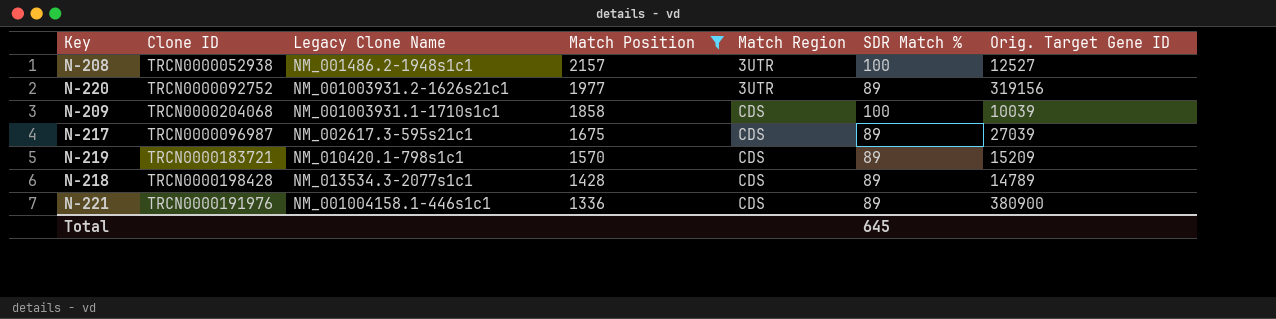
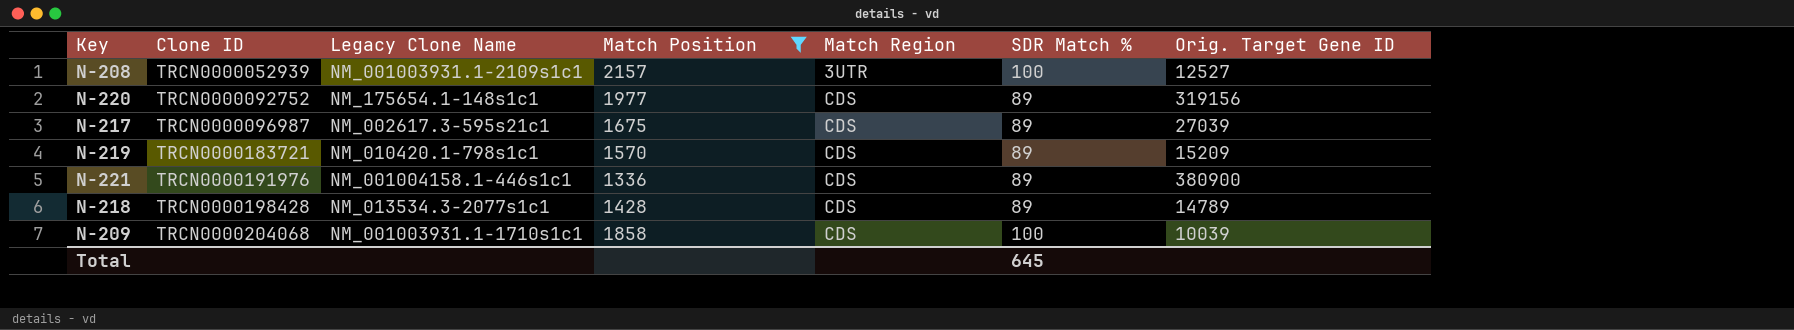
row order: Match Position descending -> Clone ID ascending
N-208 | Clone ID: TRCN0000052938 -> TRCN0000052939
N-208 | Legacy Clone Name: NM_001486.2-1948s1c1 -> NM_001003931.1-2109s1c1
N-220 | Legacy Clone Name: NM_001003931.2-1626s21c1 -> NM_175654.1-148s1c1
N-220 | Match Region: 3UTR -> CDS

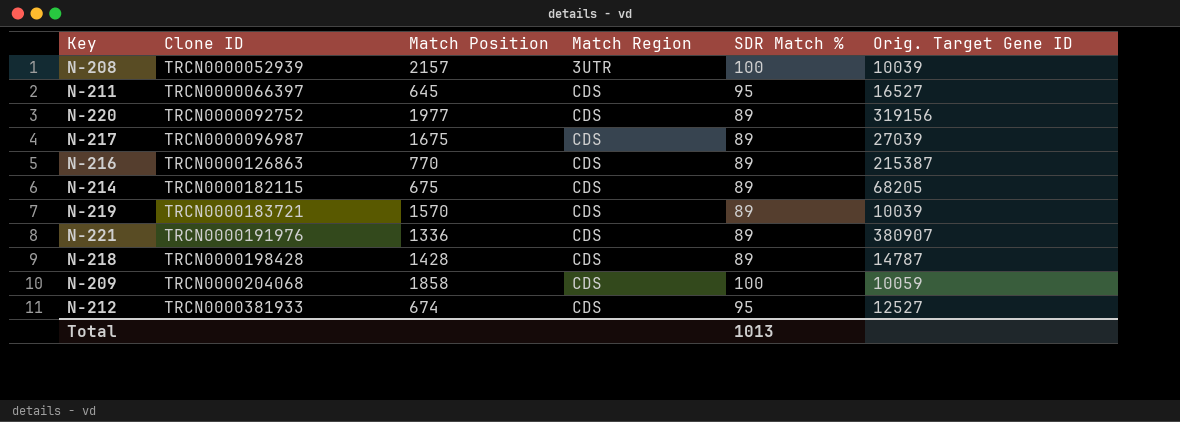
filter: Match Position >= 1336 -> none
column Legacy Clone Name | position: 3 -> none
N-208 | Orig. Target Gene ID: 12527 -> 10039
N-219 | Orig. Target Gene ID: 15209 -> 10039
N-221 | Orig. Target Gene ID: 380900 -> 380907
N-218 | Orig. Target Gene ID: 14789 -> 14787
N-209 | Orig. Target Gene ID: 10039 -> 10059
Total | SDR Match %: 645 -> 1013

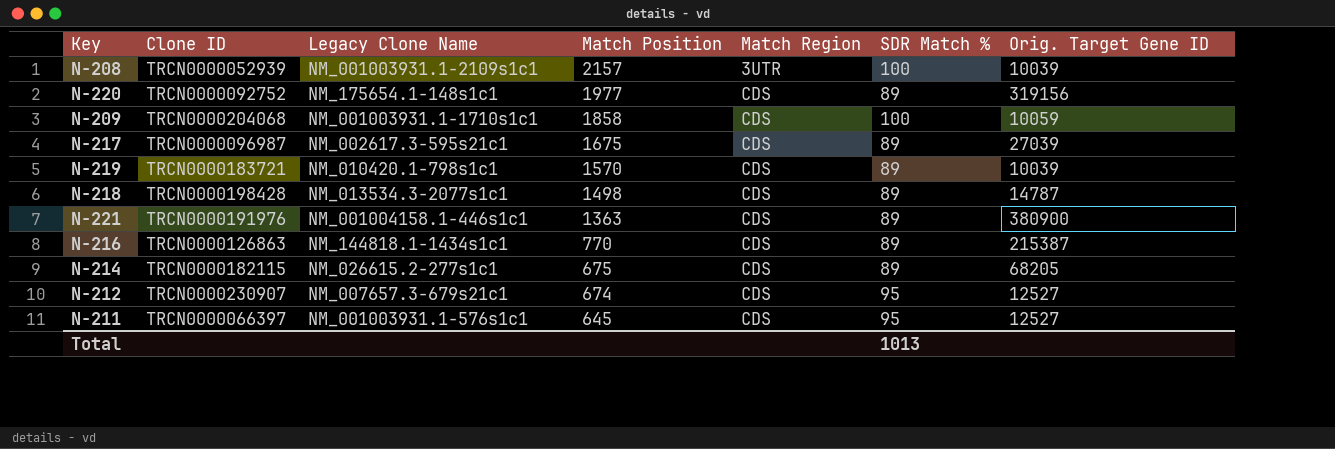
row order: Clone ID ascending -> Match Position descending
column Legacy Clone Name | position: none -> 3
N-218 | Match Position: 1428 -> 1498
N-221 | Match Position: 1336 -> 1363
N-221 | Orig. Target Gene ID: 380907 -> 380900
N-212 | Clone ID: TRCN0000381933 -> TRCN0000230907
N-211 | Orig. Target Gene ID: 16527 -> 12527

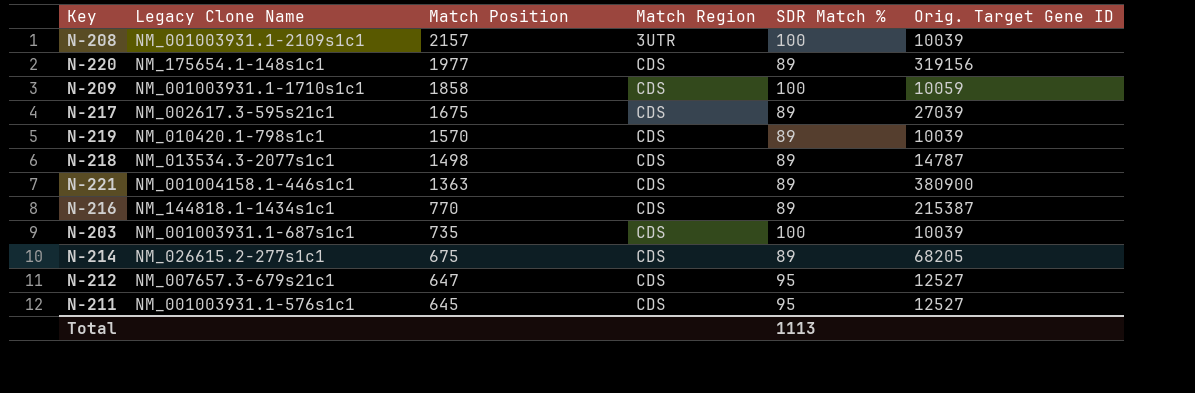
column Clone ID | position: 2 -> none
row N-203: none -> NM_001003931.1-687s1c1 | 735 | CDS | 100 | 10039
N-212 | Match Position: 674 -> 647
Total | SDR Match %: 1013 -> 1113

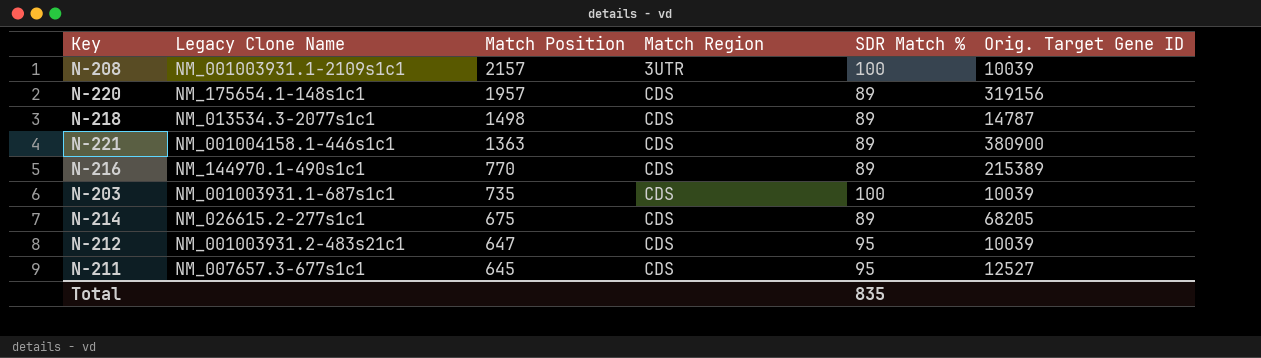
row N-209: NM_001003931.1-1710s1c1 | 1858 | CDS | 100 | 10059 -> none
row N-217: NM_002617.3-595s21c1 | 1675 | CDS | 89 | 27039 -> none
row N-219: NM_010420.1-798s1c1 | 1570 | CDS | 89 | 10039 -> none
N-220 | Match Position: 1977 -> 1957
N-216 | Legacy Clone Name: NM_144818.1-1434s1c1 -> NM_144970.1-490s1c1
N-216 | Orig. Target Gene ID: 215387 -> 215389
N-212 | Legacy Clone Name: NM_007657.3-679s21c1 -> NM_001003931.2-483s21c1
N-212 | Orig. Target Gene ID: 12527 -> 10039
N-211 | Legacy Clone Name: NM_001003931.1-576s1c1 -> NM_007657.3-677s1c1
Total | SDR Match %: 1113 -> 835

